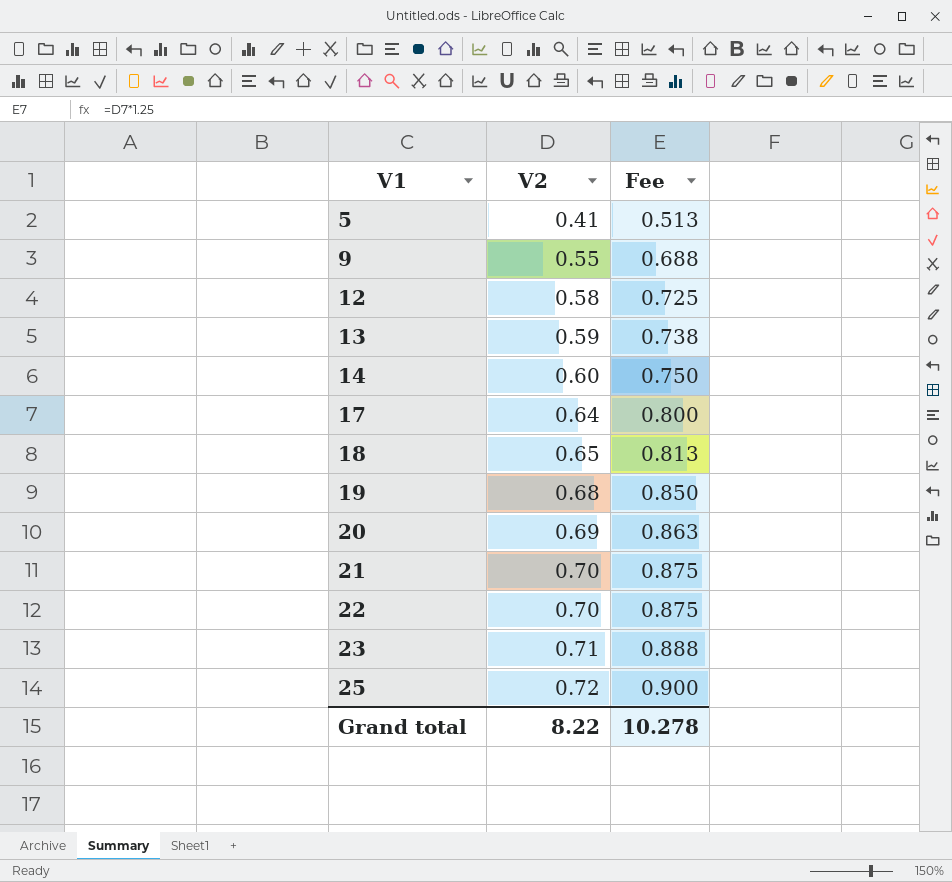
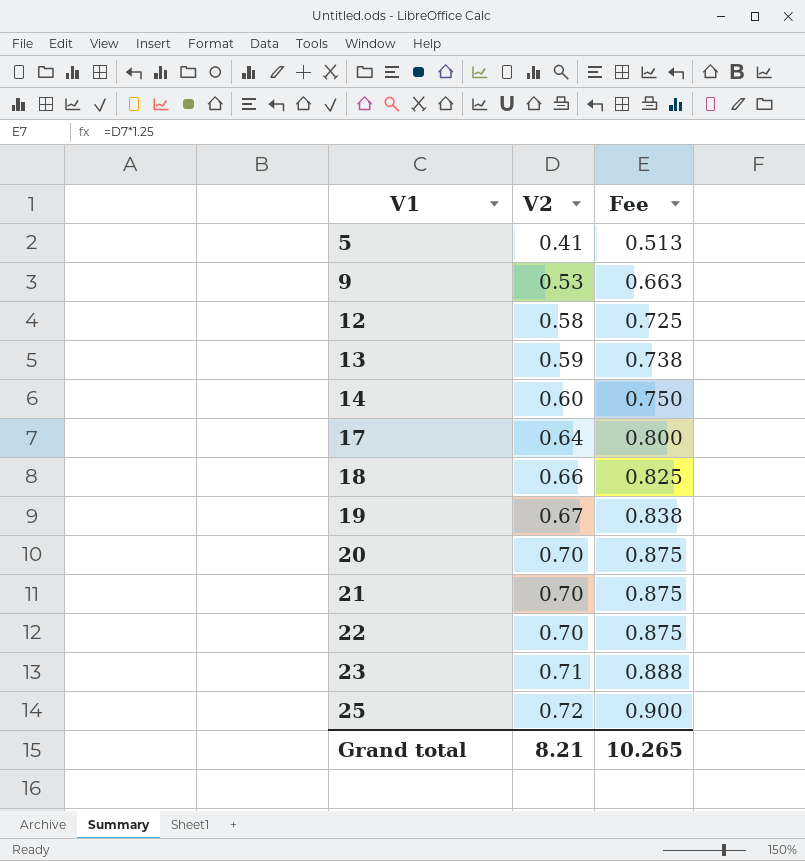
9 | V2: 0.55 -> 0.53
9 | Fee: 0.688 -> 0.663
18 | V2: 0.65 -> 0.66
18 | Fee: 0.813 -> 0.825
19 | V2: 0.68 -> 0.67
19 | Fee: 0.850 -> 0.838
20 | V2: 0.69 -> 0.70
20 | Fee: 0.863 -> 0.875
Grand total | V2: 8.22 -> 8.21
Grand total | Fee: 10.278 -> 10.265

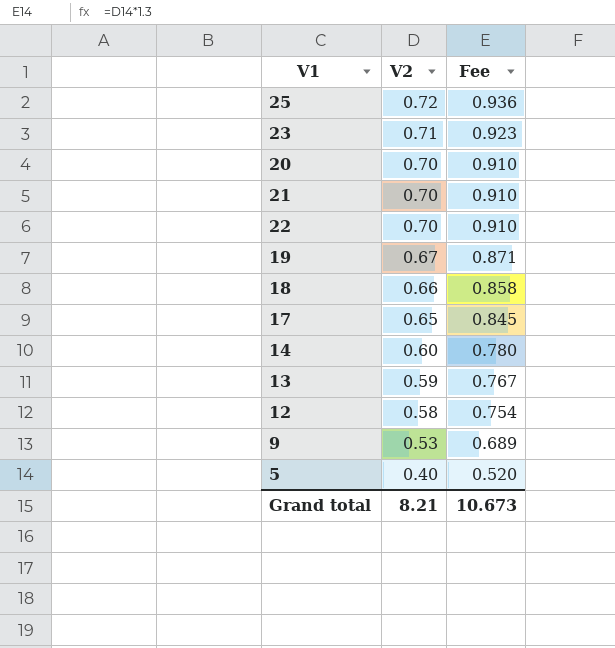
row order: V1 ascending -> V2 descending
column Fee | formula: [V2] * 1.25 -> [V2] * 1.3
17 | V2: 0.64 -> 0.65
5 | V2: 0.41 -> 0.40
Grand total | Fee: 10.265 -> 10.673

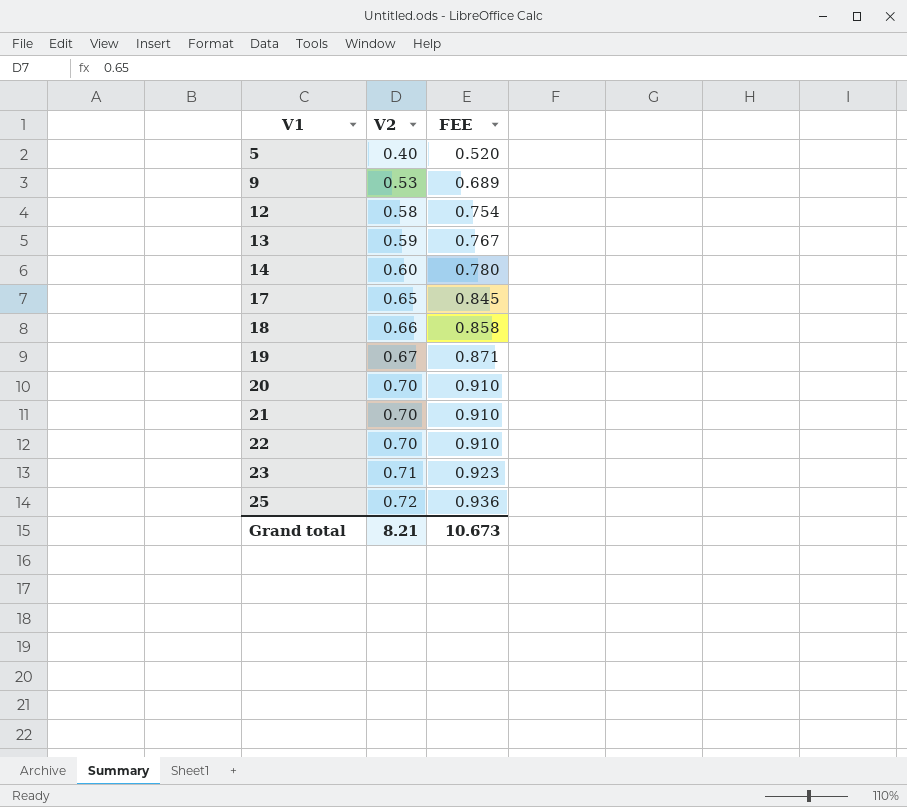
row order: V2 descending -> V1 ascending
column name: Fee -> FEE

